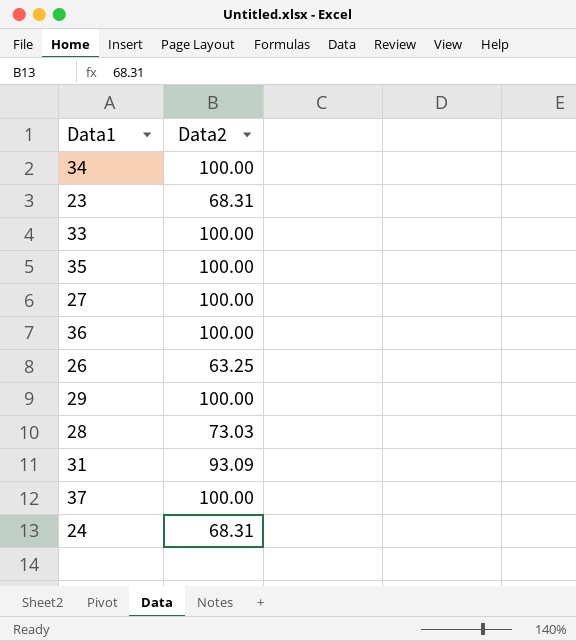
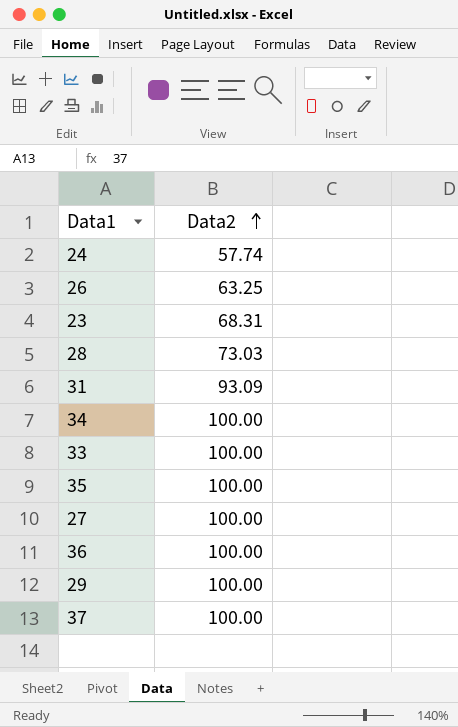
row order: none -> Data2 ascending
24 | Data2: 68.31 -> 57.74

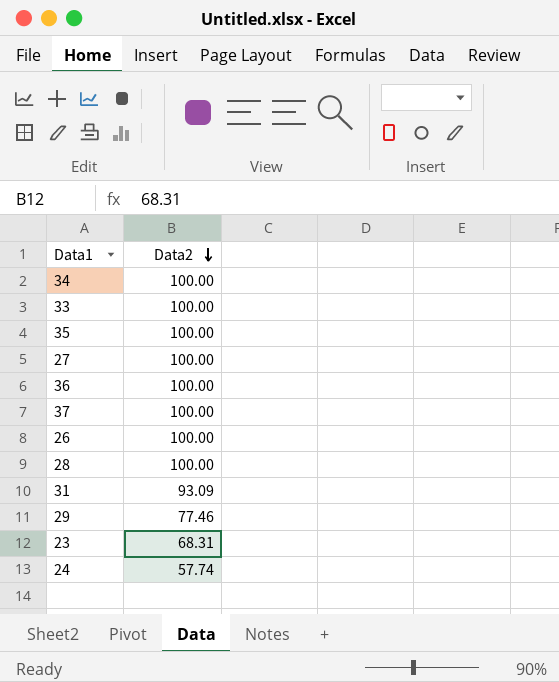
row order: Data2 ascending -> Data2 descending
26 | Data2: 63.25 -> 100.00
28 | Data2: 73.03 -> 100.00
29 | Data2: 100.00 -> 77.46

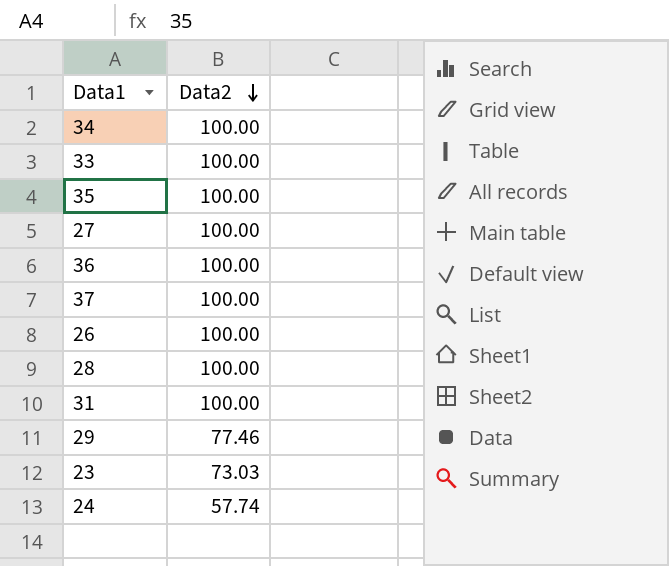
31 | Data2: 93.09 -> 100.00
23 | Data2: 68.31 -> 73.03

